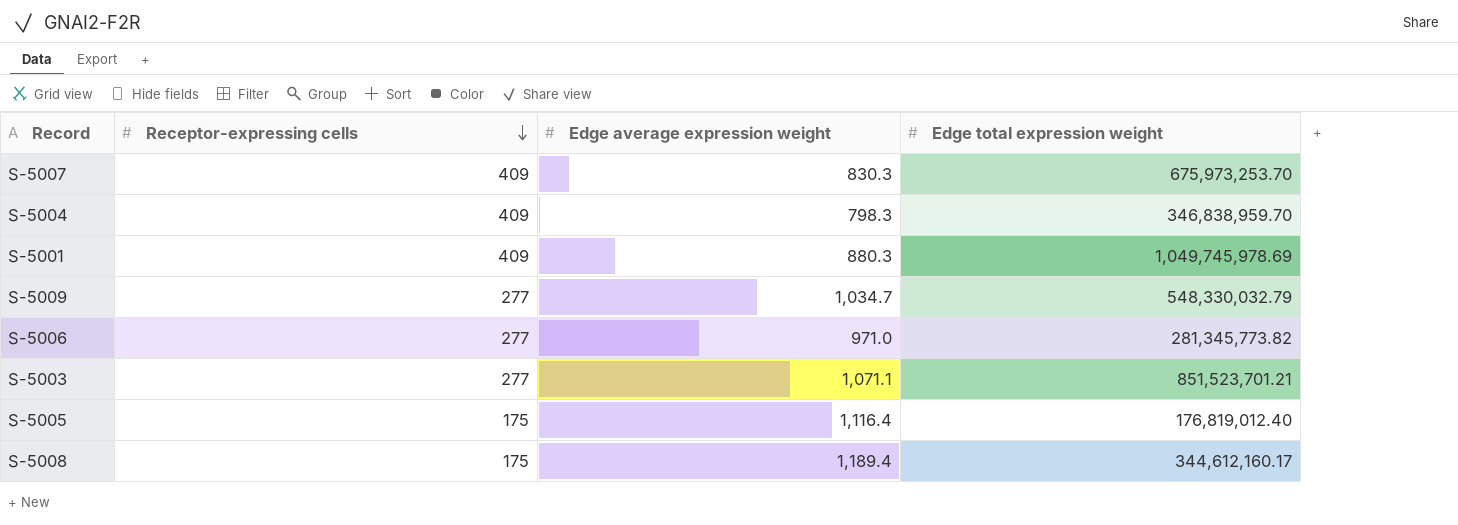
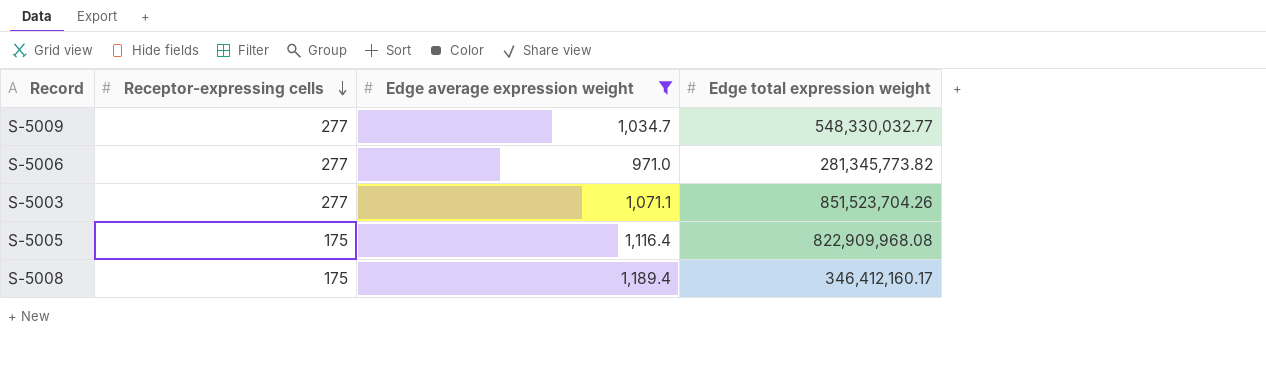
filter: none -> Edge average expression weight >= 971.0
S-5009 | Edge total expression weight: 548,330,032.79 -> 548,330,032.77
S-5003 | Edge total expression weight: 851,523,701.21 -> 851,523,704.26
S-5005 | Edge total expression weight: 176,819,012.40 -> 822,909,968.08
S-5008 | Edge total expression weight: 344,612,160.17 -> 346,412,160.17

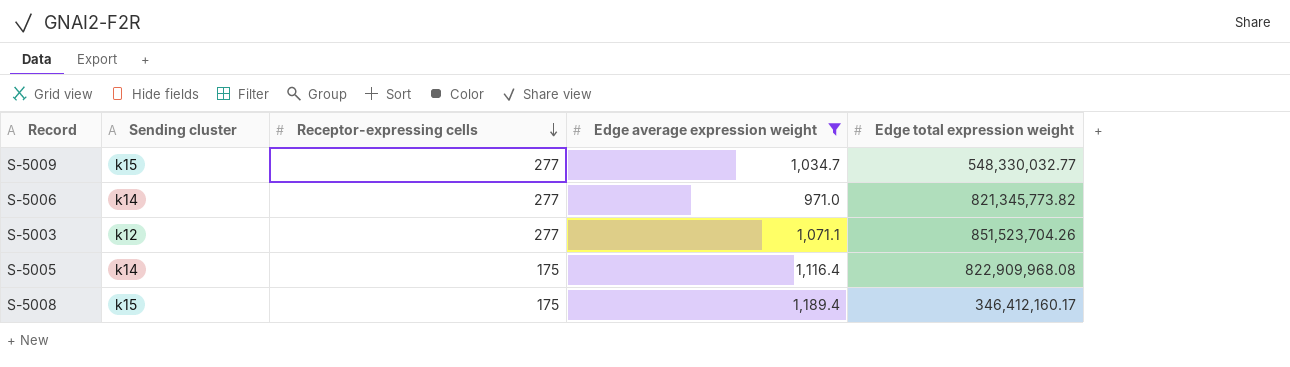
column Sending cluster | position: none -> 2
S-5006 | Edge total expression weight: 281,345,773.82 -> 821,345,773.82

